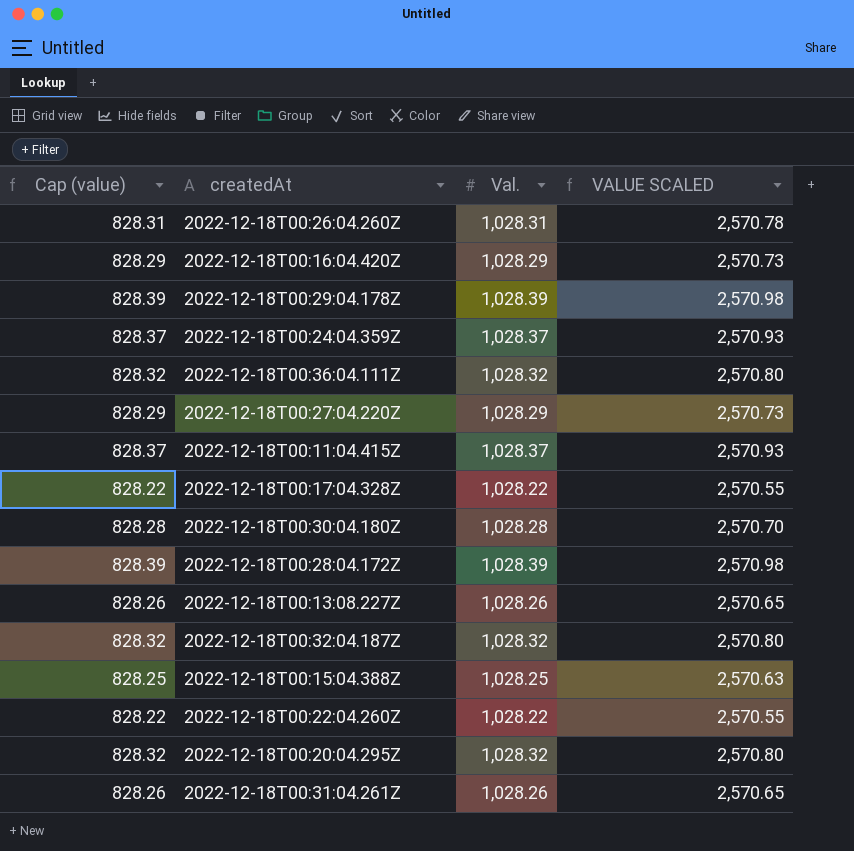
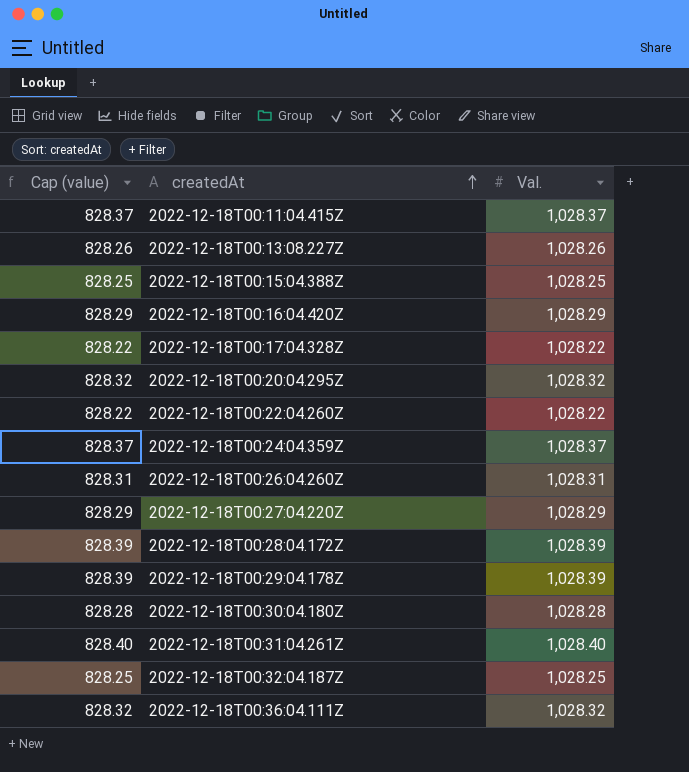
row order: none -> createdAt ascending
column VALUE SCALED | formula: [Val.] * 2.5 -> none
2022-12-18T00:31:04.261Z | Cap (value): 828.26 -> 828.40
2022-12-18T00:31:04.261Z | Val.: 1,028.26 -> 1,028.40
2022-12-18T00:32:04.187Z | Cap (value): 828.32 -> 828.25
2022-12-18T00:32:04.187Z | Val.: 1,028.32 -> 1,028.25

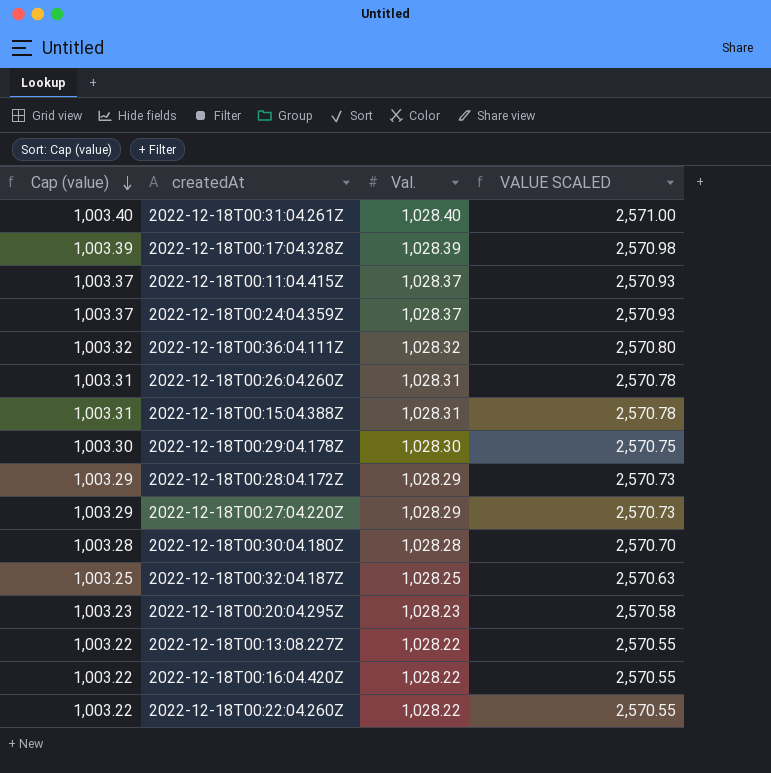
row order: createdAt ascending -> Cap (value) descending
column Cap (value) | formula: [Val.] - 200 -> [Val.] - 25
column VALUE SCALED | formula: none -> [Val.] * 2.5
2022-12-18T00:17:04.328Z | Val.: 1,028.22 -> 1,028.39
2022-12-18T00:15:04.388Z | Val.: 1,028.25 -> 1,028.31
2022-12-18T00:29:04.178Z | Val.: 1,028.39 -> 1,028.30
2022-12-18T00:28:04.172Z | Val.: 1,028.39 -> 1,028.29
2022-12-18T00:20:04.295Z | Val.: 1,028.32 -> 1,028.23
2022-12-18T00:13:08.227Z | Val.: 1,028.26 -> 1,028.22
2022-12-18T00:16:04.420Z | Val.: 1,028.29 -> 1,028.22

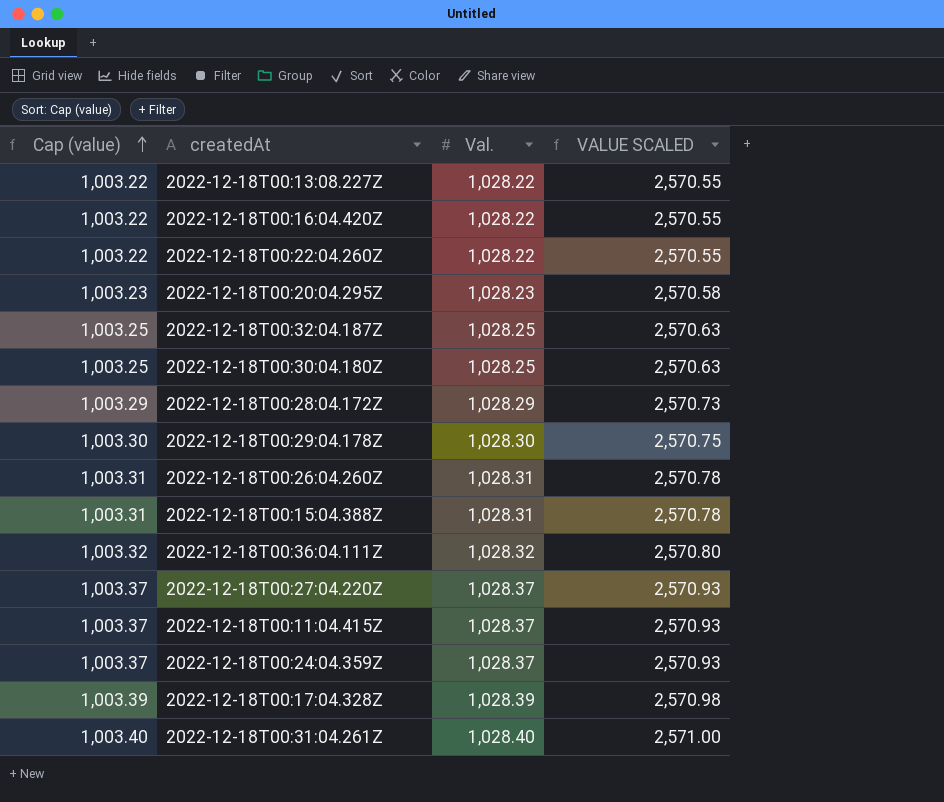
row order: Cap (value) descending -> Cap (value) ascending
2022-12-18T00:30:04.180Z | Cap (value): 1,003.28 -> 1,003.25
2022-12-18T00:30:04.180Z | Val.: 1,028.28 -> 1,028.25
2022-12-18T00:30:04.180Z | VALUE SCALED: 2,570.70 -> 2,570.63
2022-12-18T00:27:04.220Z | Cap (value): 1,003.29 -> 1,003.37
2022-12-18T00:27:04.220Z | Val.: 1,028.29 -> 1,028.37
2022-12-18T00:27:04.220Z | VALUE SCALED: 2,570.73 -> 2,570.93

